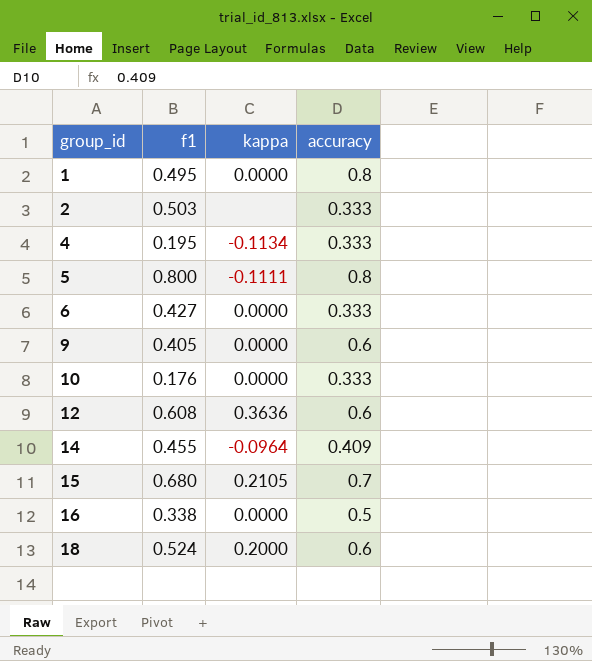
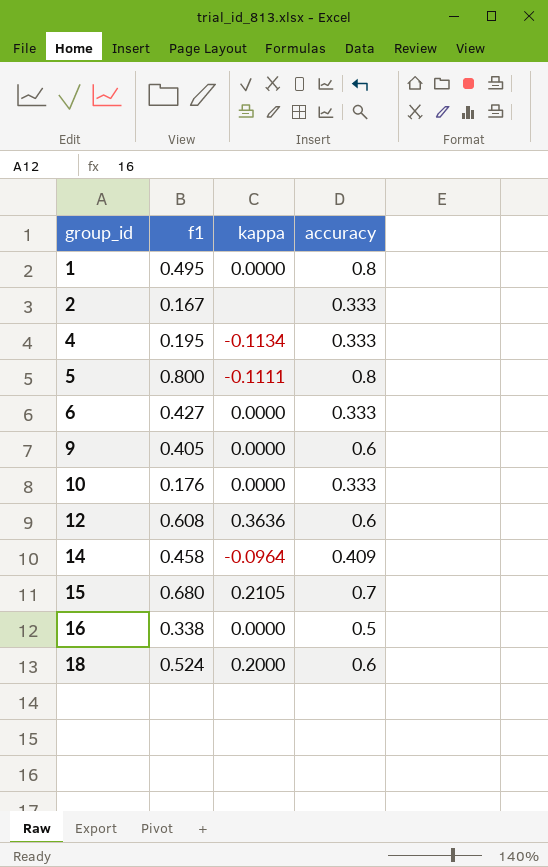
2 | f1: 0.503 -> 0.167
14 | f1: 0.455 -> 0.458

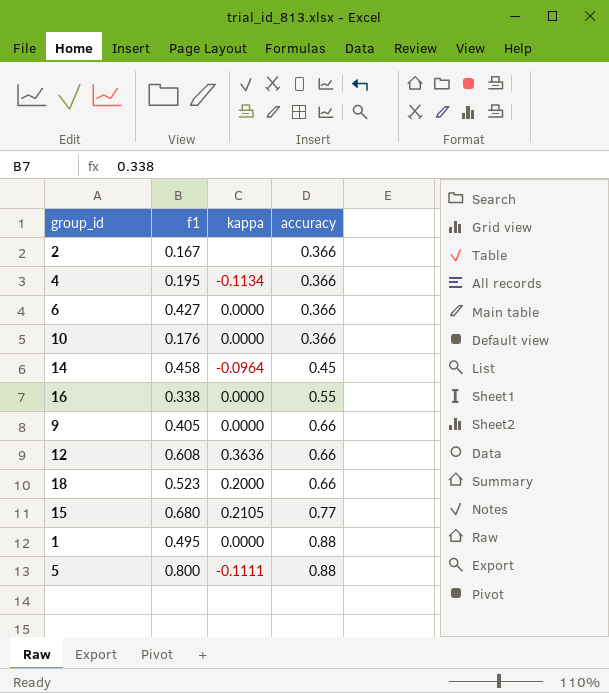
row order: group_id ascending -> accuracy ascending
2 | accuracy: 0.333 -> 0.366
4 | accuracy: 0.333 -> 0.366
6 | accuracy: 0.333 -> 0.366
10 | accuracy: 0.333 -> 0.366
14 | accuracy: 0.409 -> 0.45
16 | accuracy: 0.5 -> 0.55
9 | accuracy: 0.6 -> 0.66
12 | accuracy: 0.6 -> 0.66
18 | f1: 0.524 -> 0.523
18 | accuracy: 0.6 -> 0.66
15 | accuracy: 0.7 -> 0.77
1 | accuracy: 0.8 -> 0.88
5 | accuracy: 0.8 -> 0.88

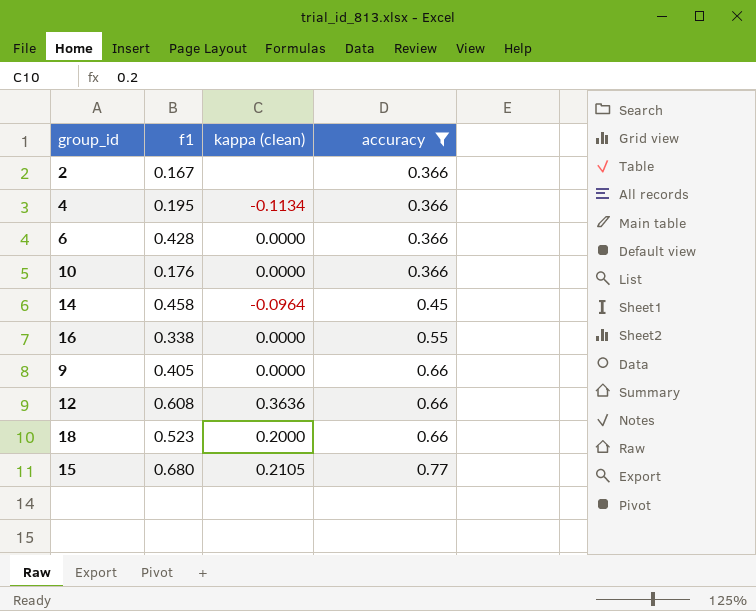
filter: none -> accuracy != 0.88
column name: kappa -> kappa (clean)
6 | f1: 0.427 -> 0.428

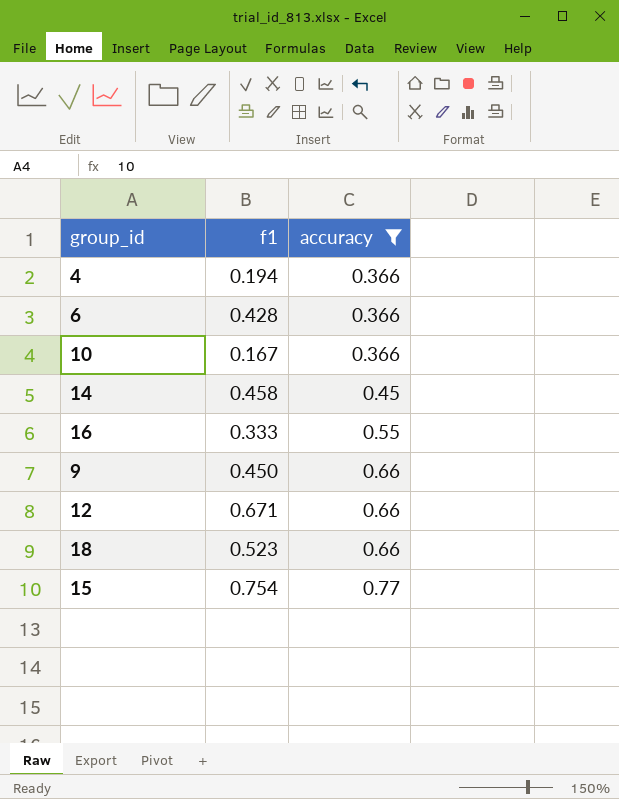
column kappa (clean) | position: 3 -> none
row 2: 0.167 | none | 0.366 -> none
4 | f1: 0.195 -> 0.194
10 | f1: 0.176 -> 0.167
16 | f1: 0.338 -> 0.333
9 | f1: 0.405 -> 0.450
12 | f1: 0.608 -> 0.671
15 | f1: 0.680 -> 0.754

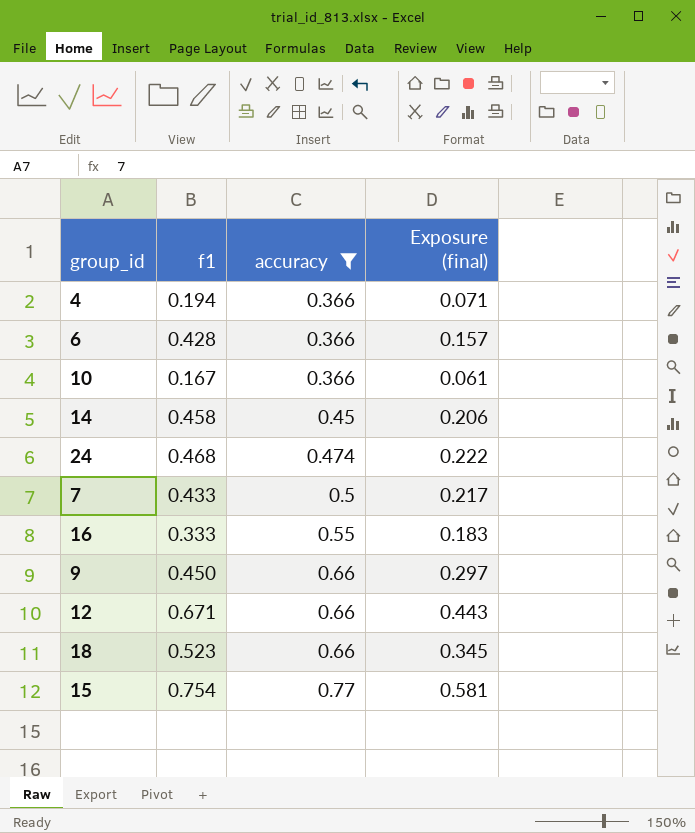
column Exposure (final) | formula: none -> [f1] * [accuracy]
row 24: none -> 0.468 | 0.474 | 0.222
row 7: none -> 0.433 | 0.5 | 0.217

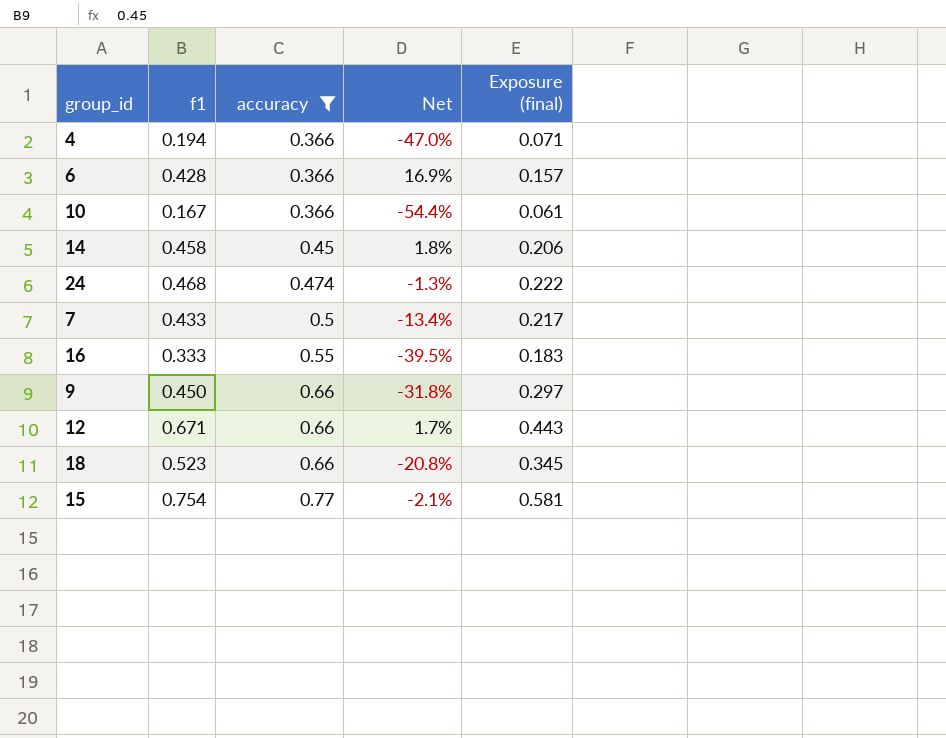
column Net | formula: none -> ([f1] - [accuracy]) / [accuracy]

